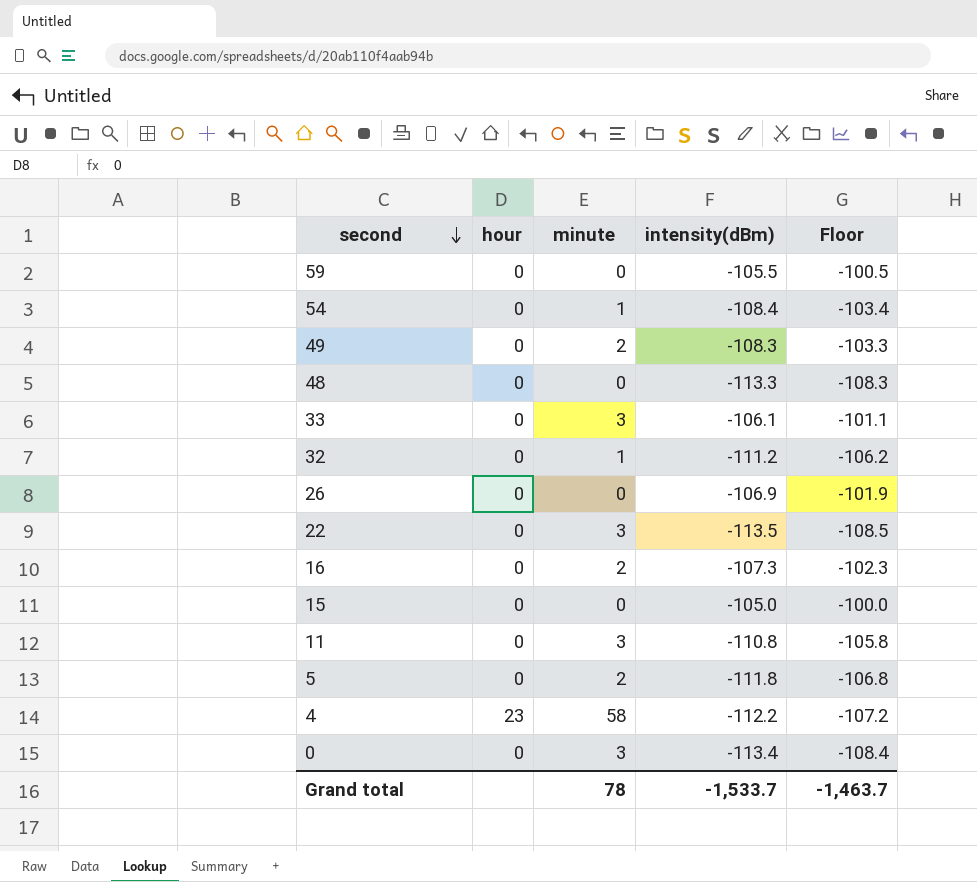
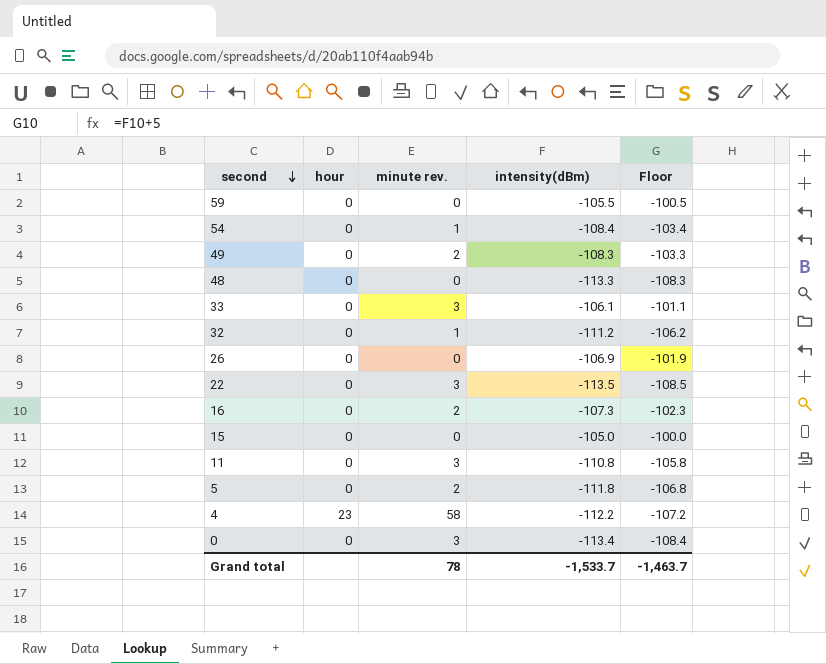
column name: minute -> minute rev.

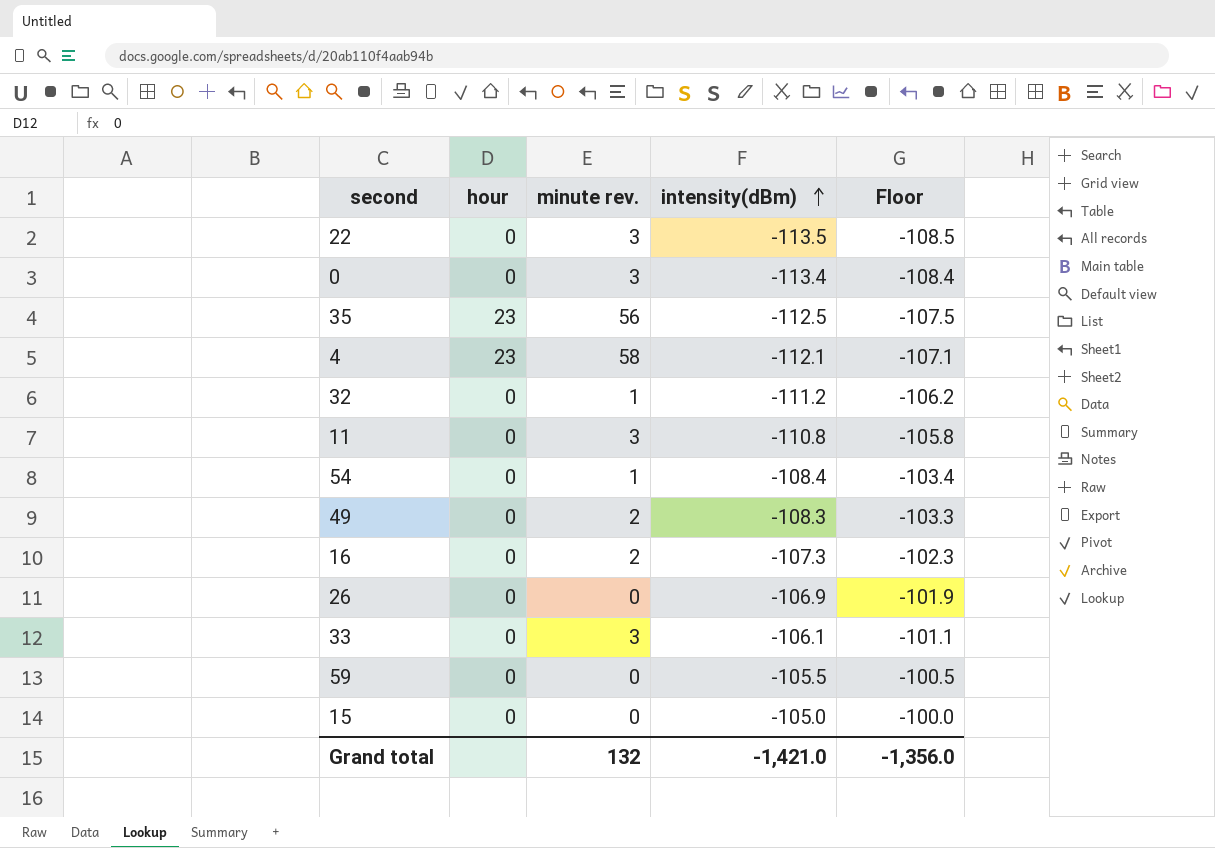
row order: second descending -> intensity(dBm) ascending
row 48: 0 | 0 | -113.3 | -108.3 -> none
row 5: 0 | 2 | -111.8 | -106.8 -> none
row 35: none -> 23 | 56 | -112.5 | -107.5
4 | intensity(dBm): -112.2 -> -112.1
4 | Floor: -107.2 -> -107.1
Grand total | minute rev.: 78 -> 132
Grand total | intensity(dBm): -1,533.7 -> -1,421.0
Grand total | Floor: -1,463.7 -> -1,356.0

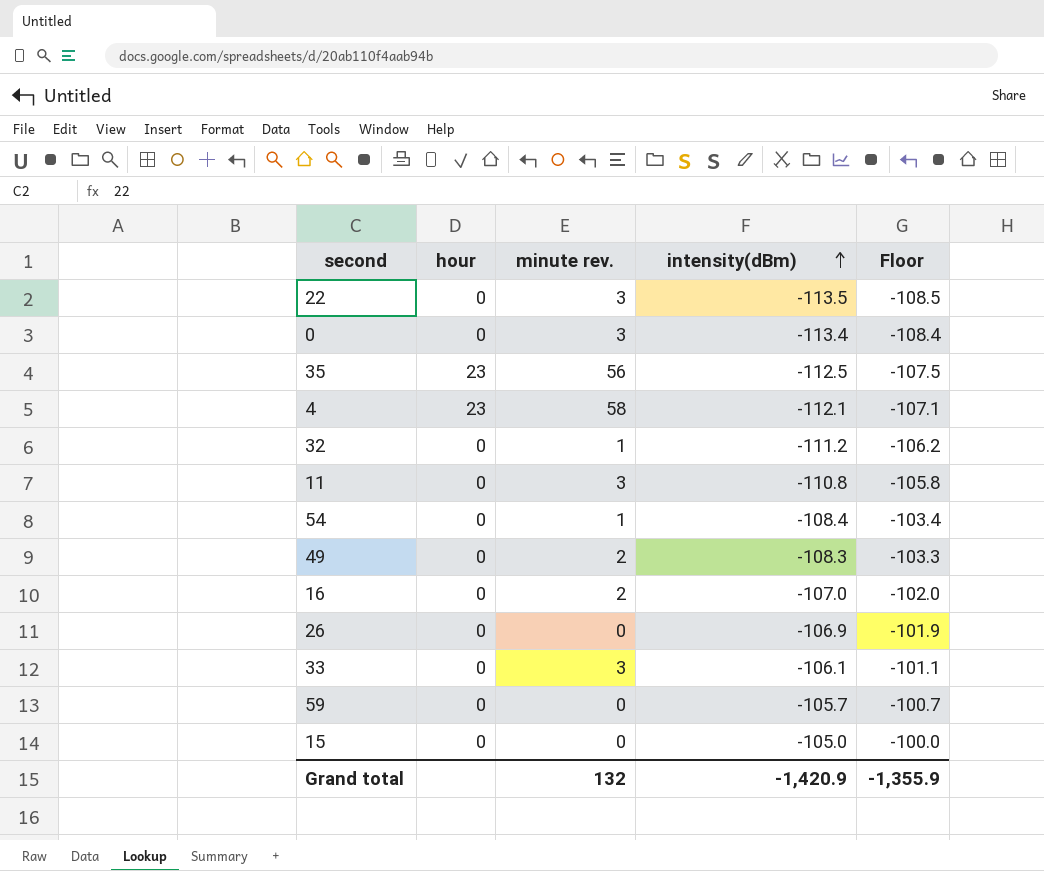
16 | intensity(dBm): -107.3 -> -107.0
16 | Floor: -102.3 -> -102.0
59 | intensity(dBm): -105.5 -> -105.7
59 | Floor: -100.5 -> -100.7
Grand total | intensity(dBm): -1,421.0 -> -1,420.9
Grand total | Floor: -1,356.0 -> -1,355.9

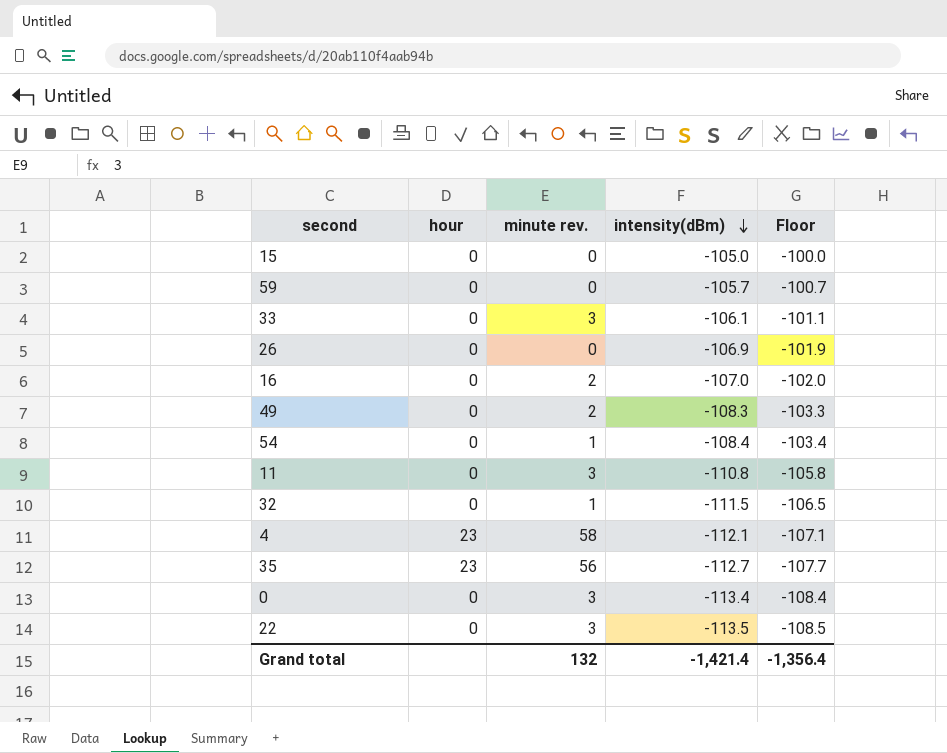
row order: intensity(dBm) ascending -> intensity(dBm) descending
32 | intensity(dBm): -111.2 -> -111.5
32 | Floor: -106.2 -> -106.5
35 | intensity(dBm): -112.5 -> -112.7
35 | Floor: -107.5 -> -107.7
Grand total | intensity(dBm): -1,420.9 -> -1,421.4
Grand total | Floor: -1,355.9 -> -1,356.4

